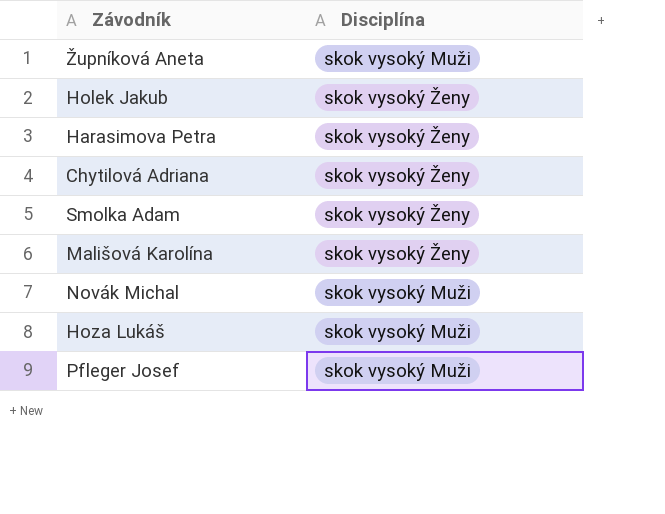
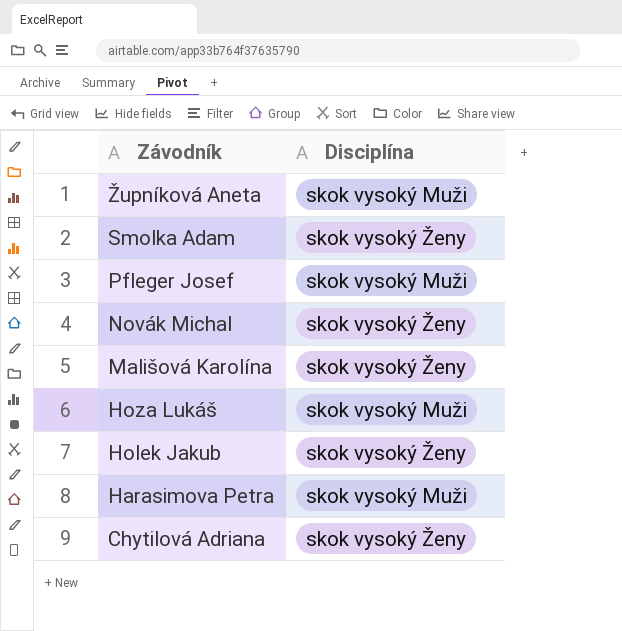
row order: none -> Závodník descending
Novák Michal | Disciplína: skok vysoký Muži -> skok vysoký Ženy
Harasimova Petra | Disciplína: skok vysoký Ženy -> skok vysoký Muži

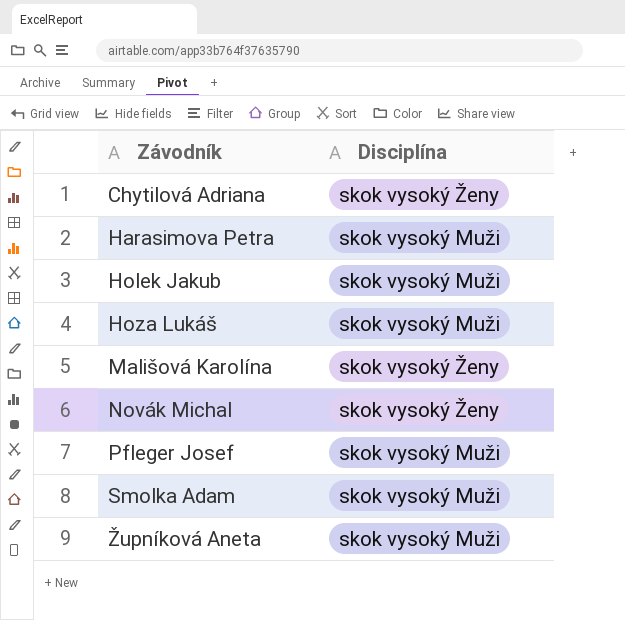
row order: Závodník descending -> Závodník ascending
Holek Jakub | Disciplína: skok vysoký Ženy -> skok vysoký Muži
Smolka Adam | Disciplína: skok vysoký Ženy -> skok vysoký Muži

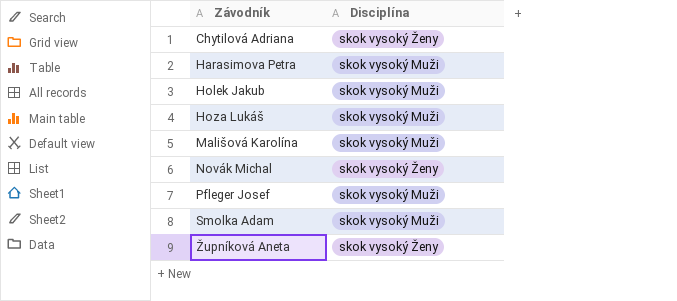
Mališová Karolína | Disciplína: skok vysoký Ženy -> skok vysoký Muži
Župníková Aneta | Disciplína: skok vysoký Muži -> skok vysoký Ženy

